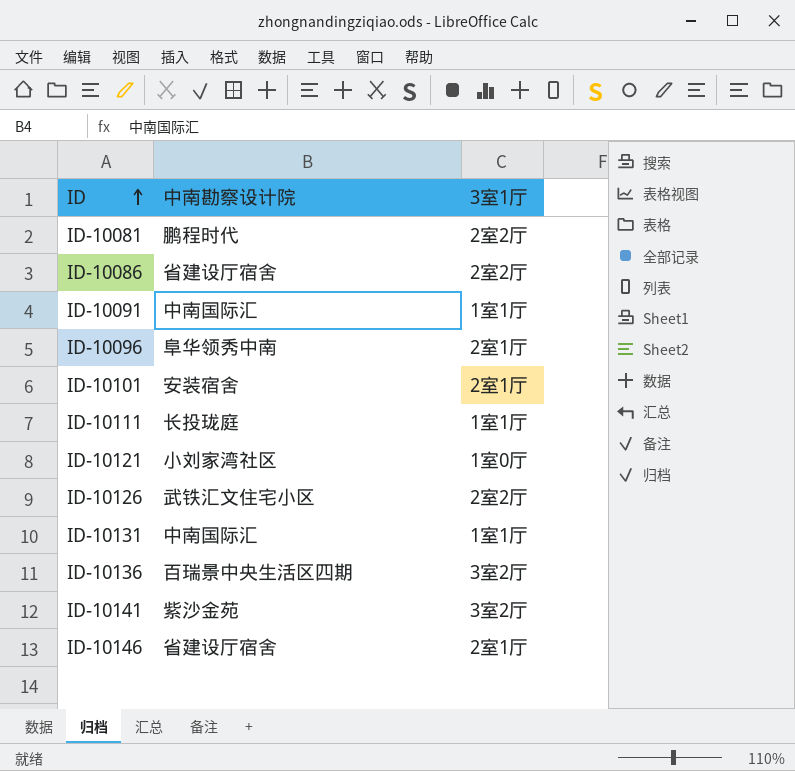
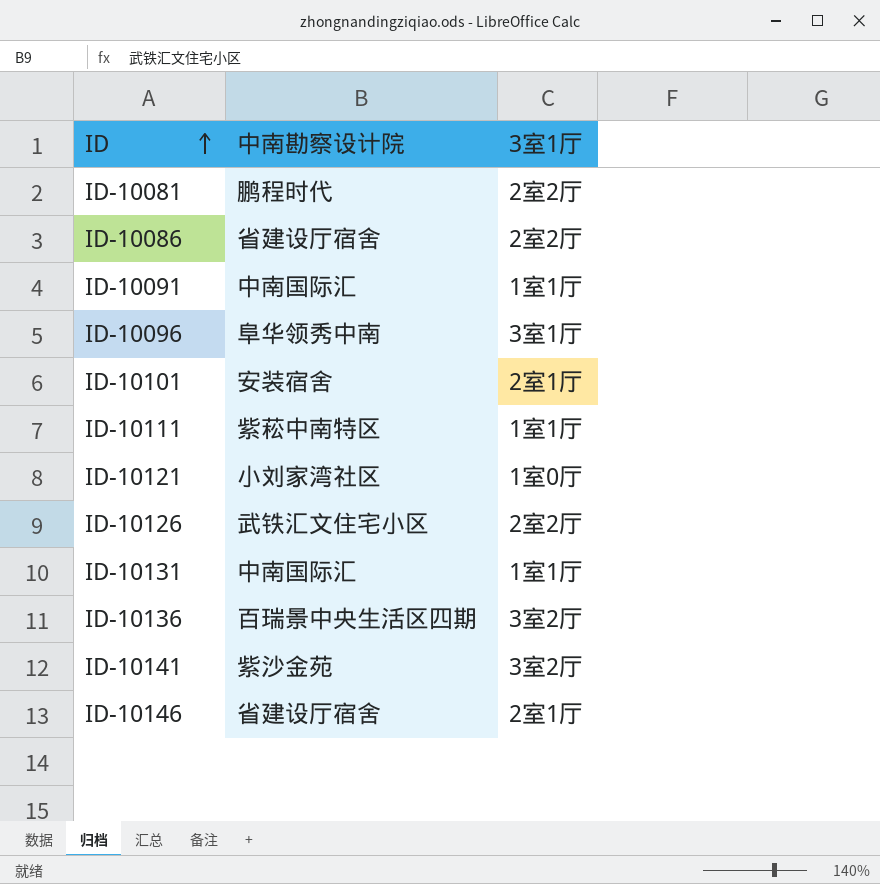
ID-10096 | 3室1厅: 2室1厅 -> 3室1厅
ID-10111 | 中南勘察设计院: 长投珑庭 -> 紫菘中南特区

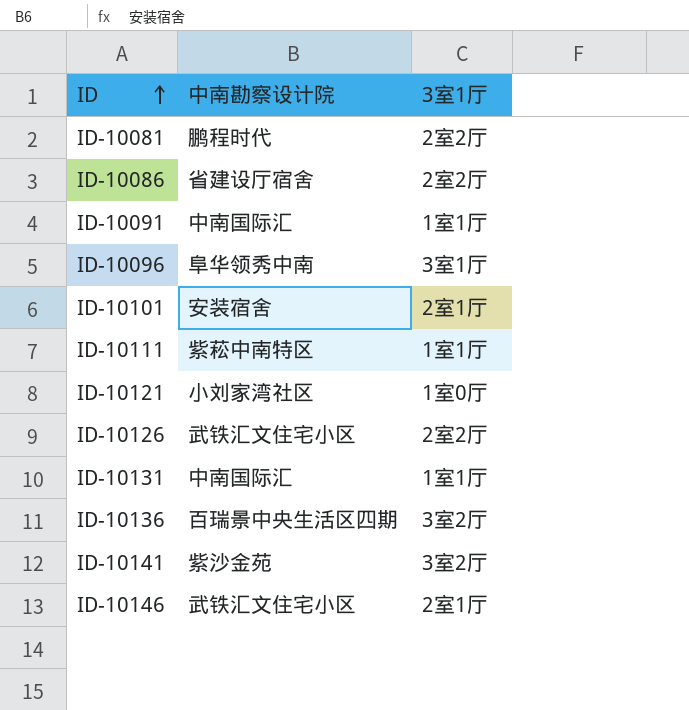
ID-10146 | 中南勘察设计院: 省建设厅宿舍 -> 武铁汇文住宅小区

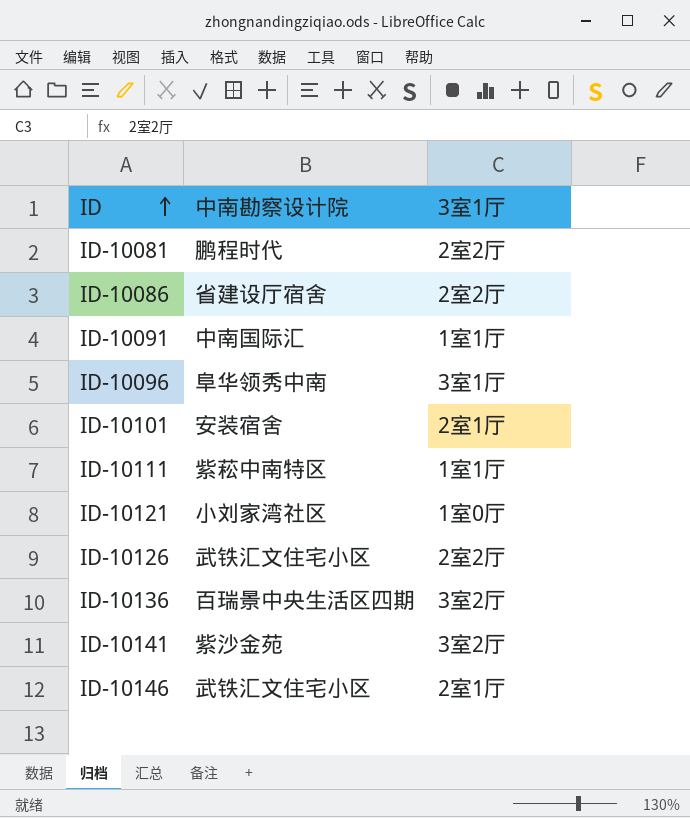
row ID-10131: 中南国际汇 | 1室1厅 -> none

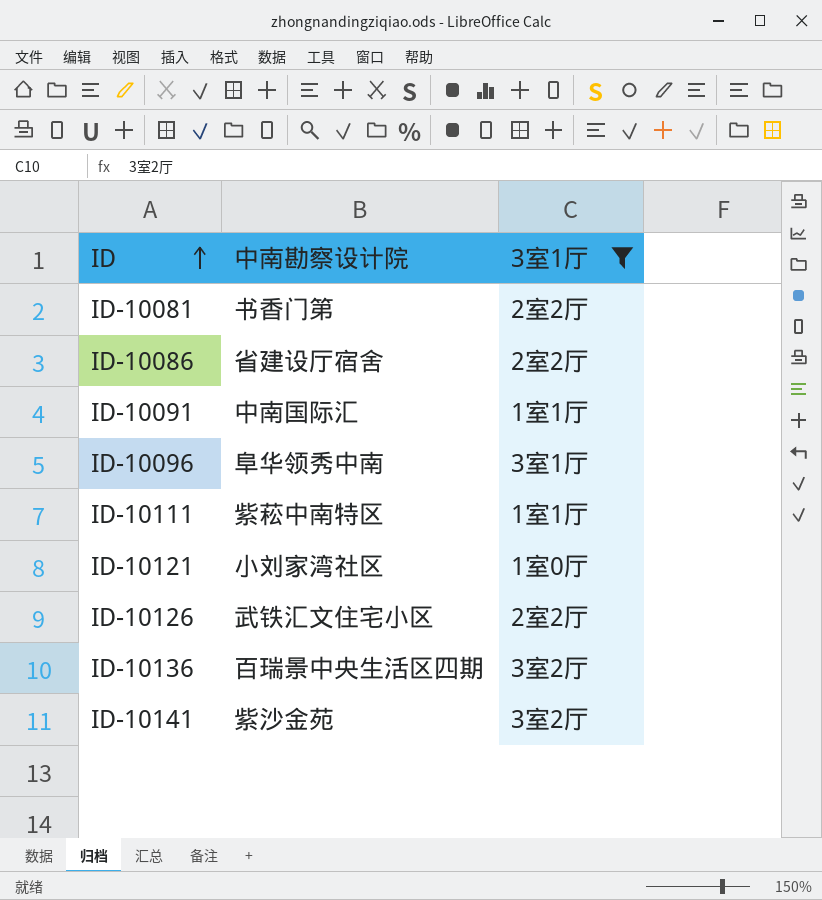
filter: none -> 3室1厅 != 2室1厅
ID-10081 | 中南勘察设计院: 鹏程时代 -> 书香门第

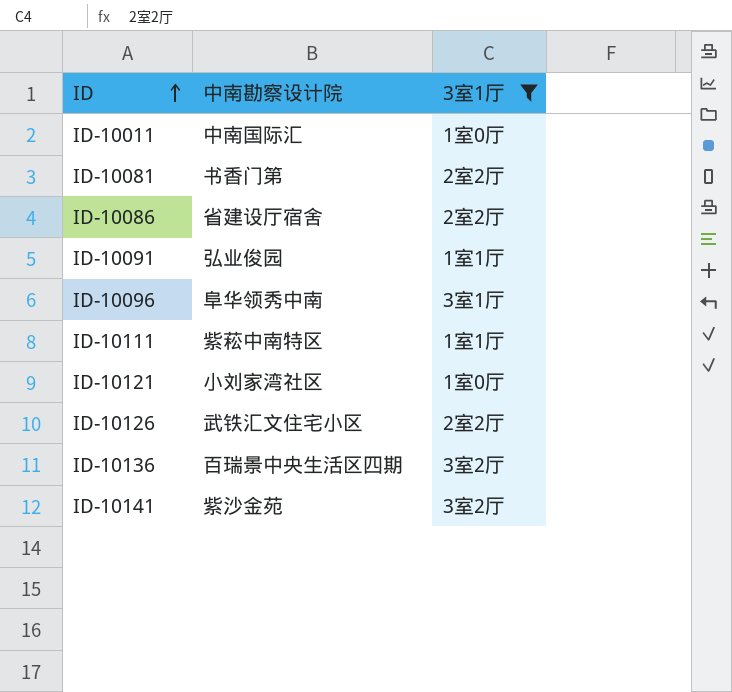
row ID-10011: none -> 中南国际汇 | 1室0厅
ID-10091 | 中南勘察设计院: 中南国际汇 -> 弘业俊园

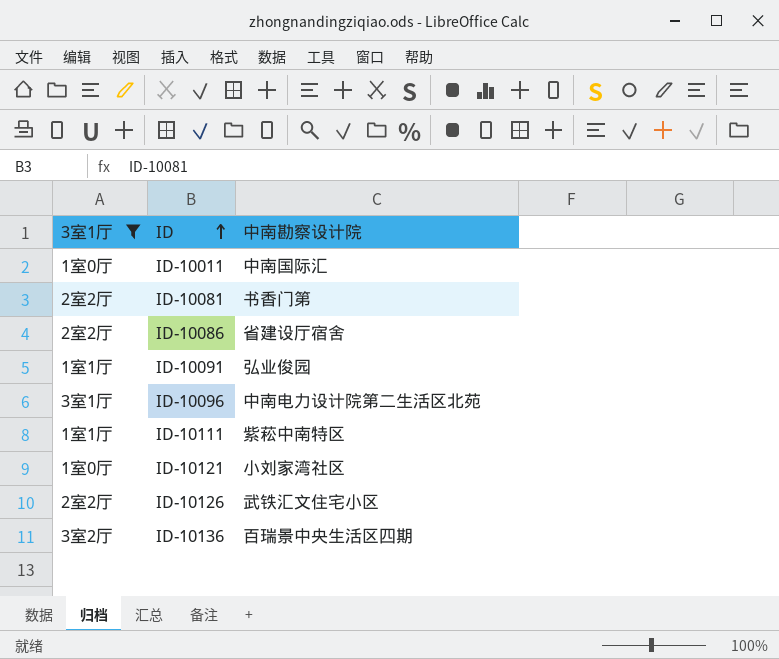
column 3室1厅 | position: 3 -> 1
row ID-10141: 紫沙金苑 | 3室2厅 -> none
ID-10096 | 中南勘察设计院: 阜华领秀中南 -> 中南电力设计院第二生活区北苑

